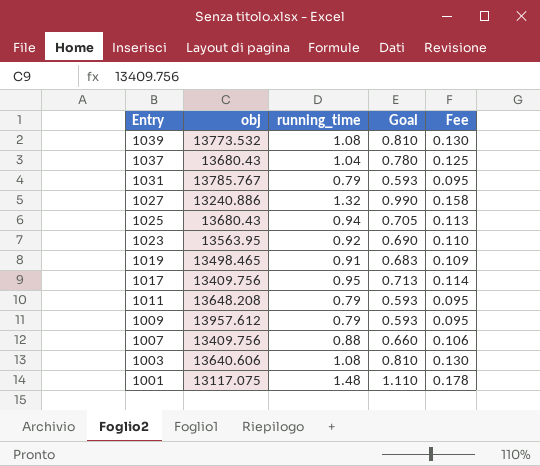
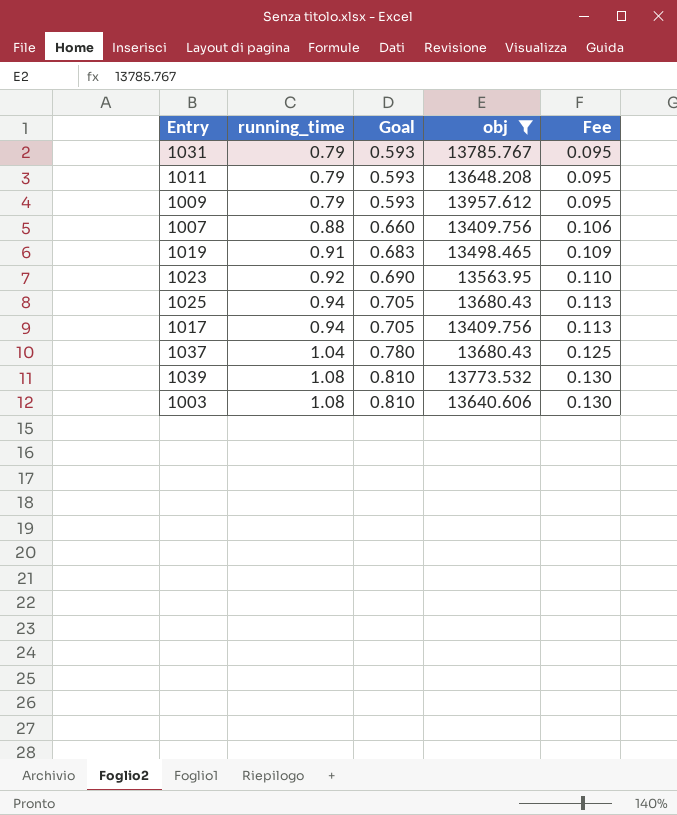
filter: none -> obj >= 13409.756
row order: Entry descending -> running_time ascending
column obj | position: 2 -> 4
1017 | running_time: 0.95 -> 0.94
1017 | Goal: 0.713 -> 0.705
1017 | Fee: 0.114 -> 0.113

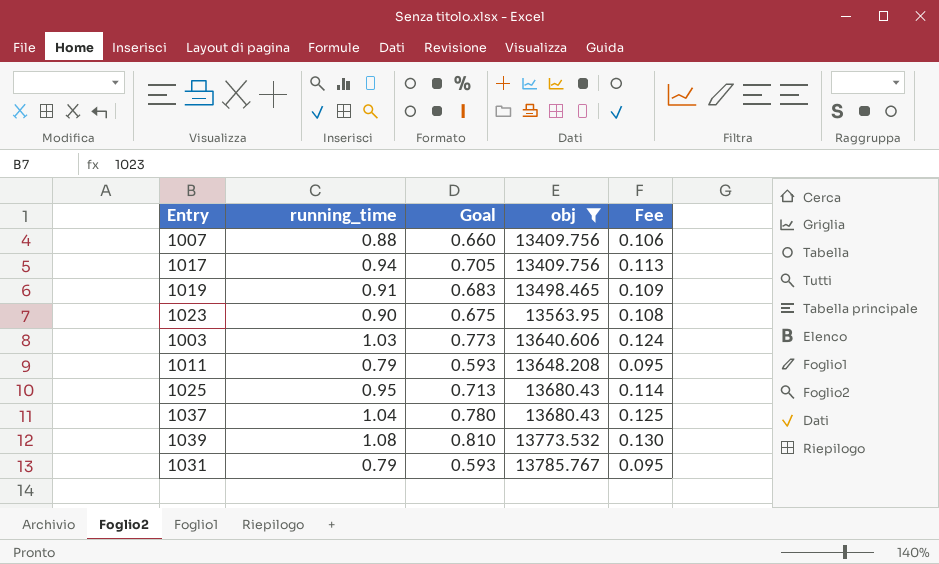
row order: running_time ascending -> obj ascending
row 1009: 0.79 | 0.593 | 13957.612 | 0.095 -> none
1023 | running_time: 0.92 -> 0.90
1023 | Goal: 0.690 -> 0.675
1023 | Fee: 0.110 -> 0.108
1003 | running_time: 1.08 -> 1.03
1003 | Goal: 0.810 -> 0.773
1003 | Fee: 0.130 -> 0.124
1025 | running_time: 0.94 -> 0.95
1025 | Goal: 0.705 -> 0.713
1025 | Fee: 0.113 -> 0.114

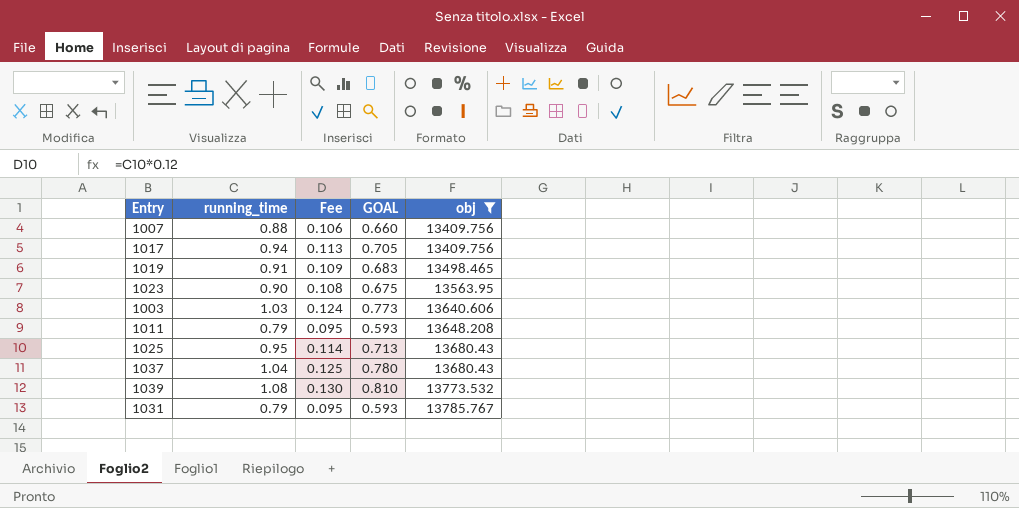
column Fee | position: 5 -> 3
column name: Goal -> GOAL

